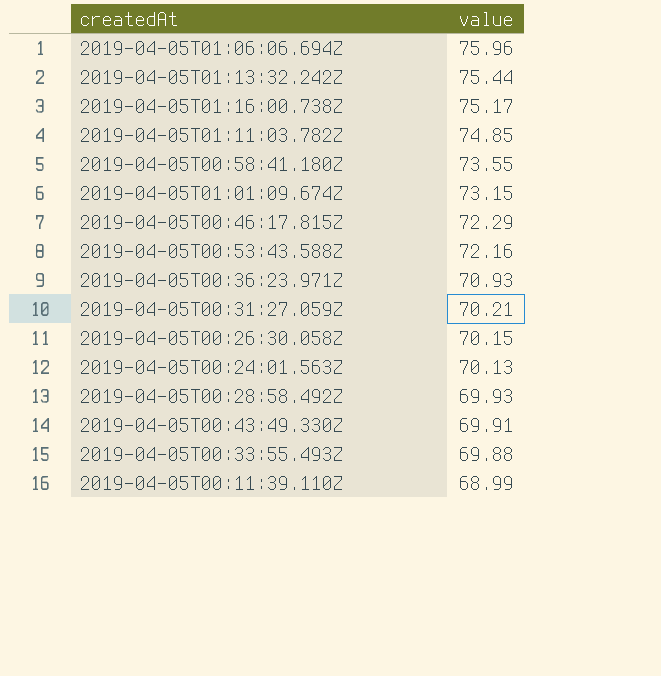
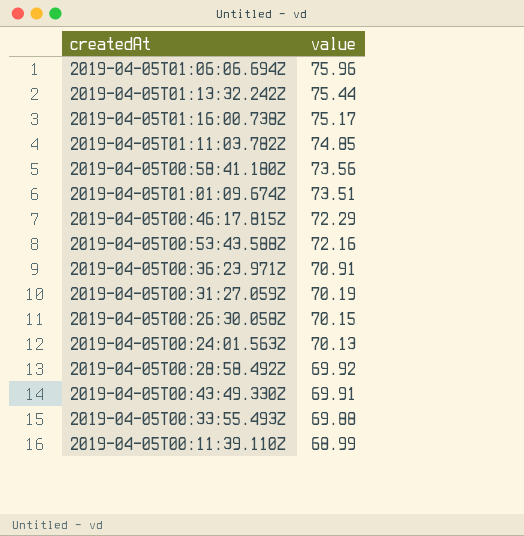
2019-04-05T00:58:41.180Z | value: 73.55 -> 73.56
2019-04-05T01:01:09.674Z | value: 73.15 -> 73.51
2019-04-05T00:36:23.971Z | value: 70.93 -> 70.91
2019-04-05T00:31:27.059Z | value: 70.21 -> 70.19
2019-04-05T00:28:58.492Z | value: 69.93 -> 69.92

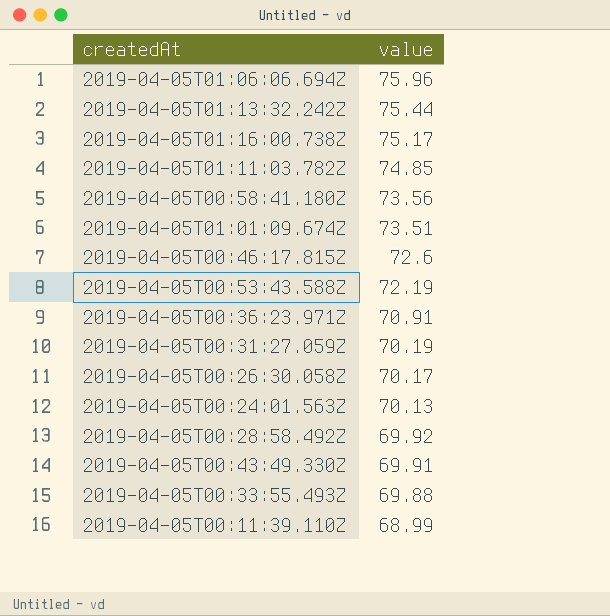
2019-04-05T00:46:17.815Z | value: 72.29 -> 72.6
2019-04-05T00:53:43.588Z | value: 72.16 -> 72.19
2019-04-05T00:26:30.058Z | value: 70.15 -> 70.17

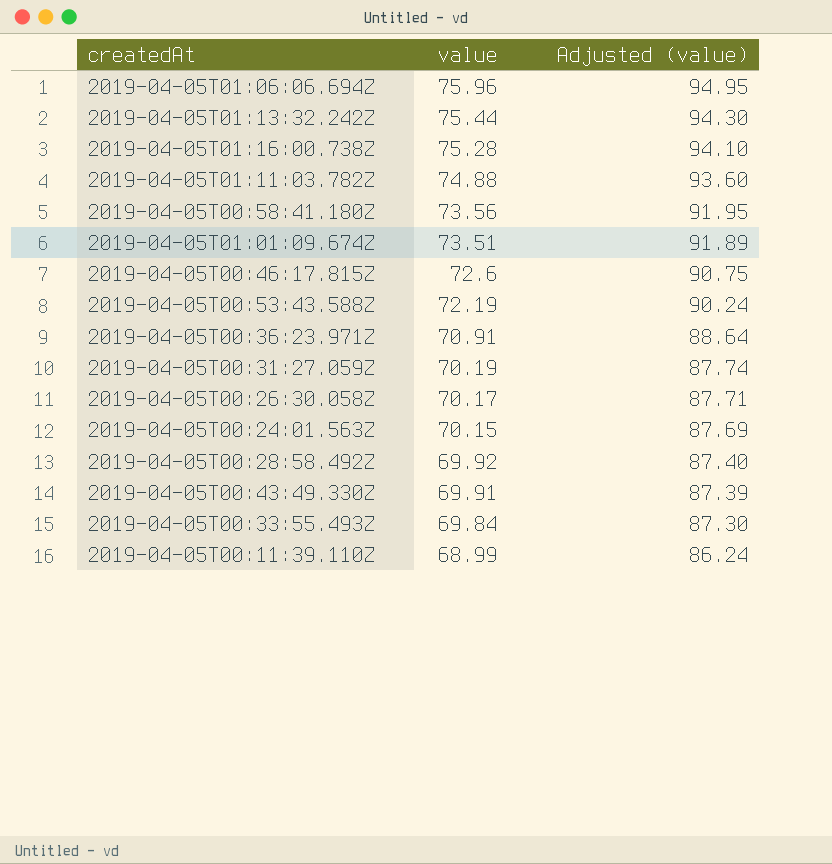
column Adjusted (value) | formula: none -> [value] * 1.25
2019-04-05T01:16:00.738Z | value: 75.17 -> 75.28
2019-04-05T01:11:03.782Z | value: 74.85 -> 74.88
2019-04-05T00:24:01.563Z | value: 70.13 -> 70.15
2019-04-05T00:33:55.493Z | value: 69.88 -> 69.84

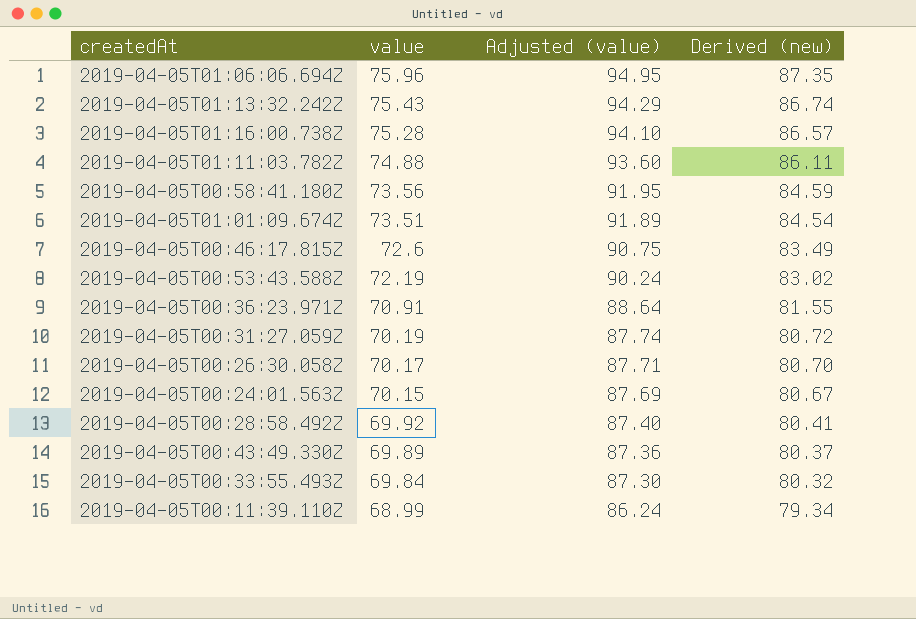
column Derived (new) | formula: none -> [value] * 1.15
2019-04-05T01:13:32.242Z | value: 75.44 -> 75.43
2019-04-05T01:13:32.242Z | Adjusted (value): 94.30 -> 94.29
2019-04-05T00:43:49.330Z | value: 69.91 -> 69.89
2019-04-05T00:43:49.330Z | Adjusted (value): 87.39 -> 87.36

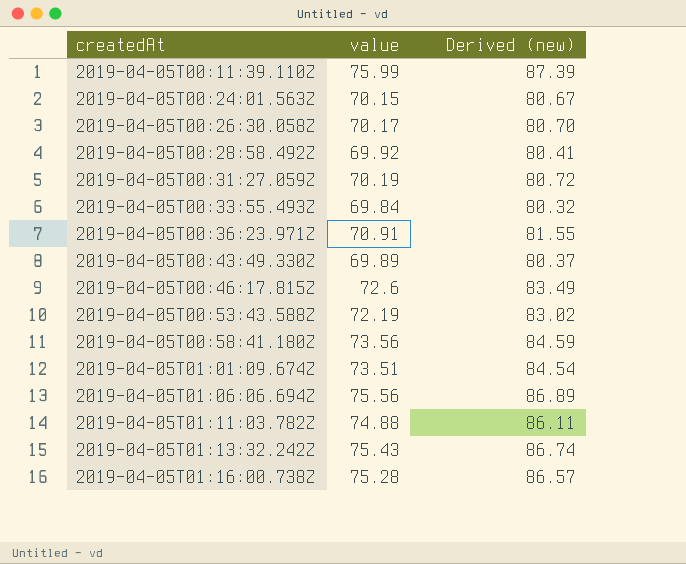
row order: value descending -> createdAt ascending
column Adjusted (value) | formula: [value] * 1.25 -> none
2019-04-05T00:11:39.110Z | value: 68.99 -> 75.99
2019-04-05T00:11:39.110Z | Derived (new): 79.34 -> 87.39
2019-04-05T01:06:06.694Z | value: 75.96 -> 75.56
2019-04-05T01:06:06.694Z | Derived (new): 87.35 -> 86.89

